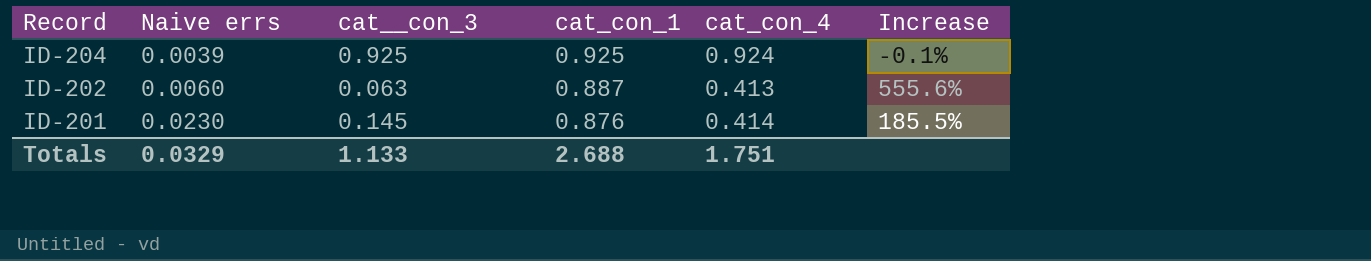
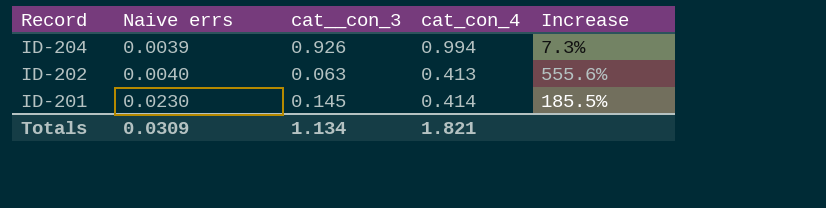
column cat_con_1 | position: 4 -> none
ID-204 | cat__con_3: 0.925 -> 0.926
ID-204 | cat_con_4: 0.924 -> 0.994
ID-204 | Increase: -0.1% -> 7.3%
ID-202 | Naive errs: 0.0060 -> 0.0040
Totals | Naive errs: 0.0329 -> 0.0309
Totals | cat__con_3: 1.133 -> 1.134
Totals | cat_con_4: 1.751 -> 1.821

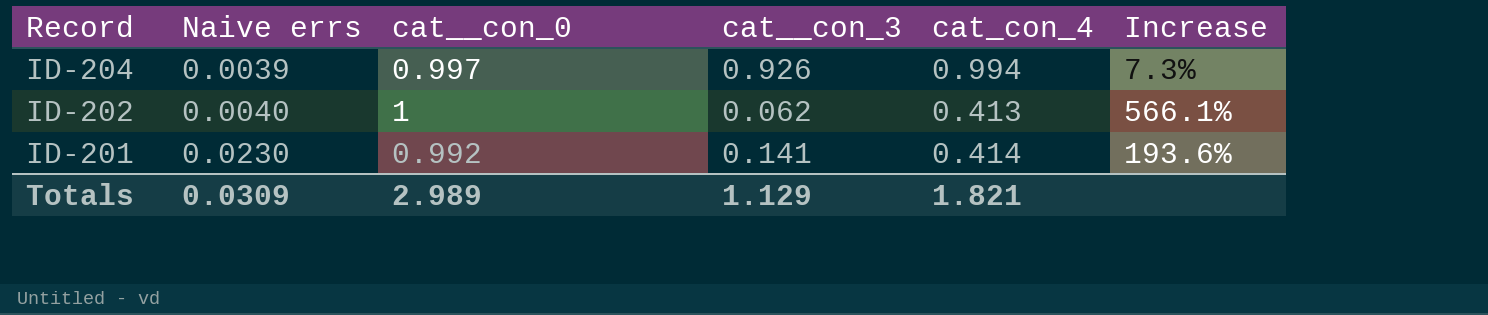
column cat__con_0 | position: none -> 3
ID-202 | cat__con_3: 0.063 -> 0.062
ID-202 | Increase: 555.6% -> 566.1%
ID-201 | cat__con_3: 0.145 -> 0.141
ID-201 | Increase: 185.5% -> 193.6%
Totals | cat__con_3: 1.134 -> 1.129

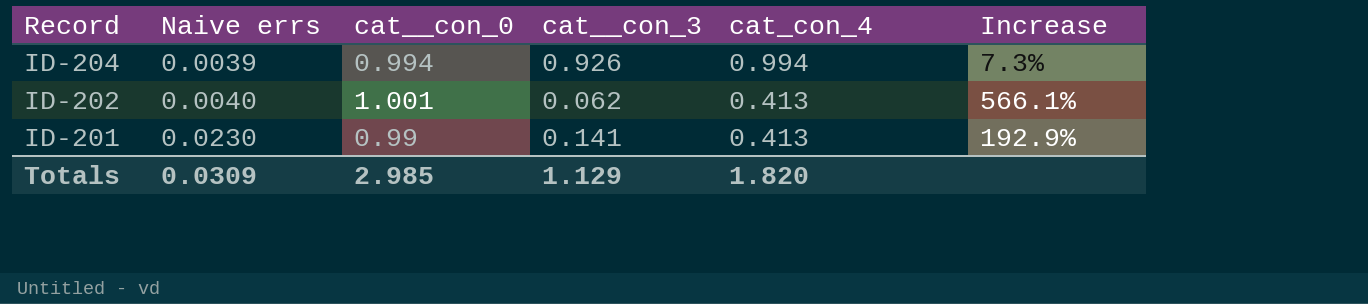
ID-204 | cat__con_0: 0.997 -> 0.994
ID-202 | cat__con_0: 1 -> 1.001
ID-201 | cat__con_0: 0.992 -> 0.99
ID-201 | cat_con_4: 0.414 -> 0.413
ID-201 | Increase: 193.6% -> 192.9%
Totals | cat__con_0: 2.989 -> 2.985
Totals | cat_con_4: 1.821 -> 1.820

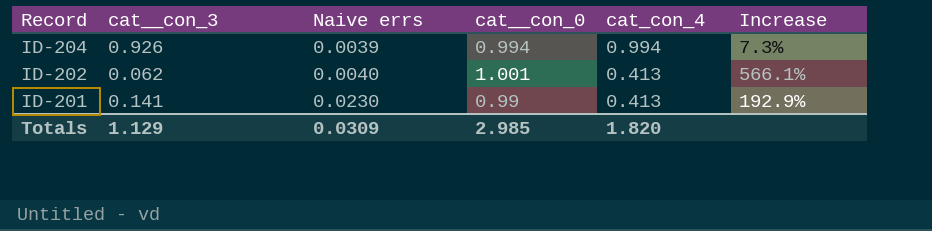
column cat__con_3 | position: 4 -> 2

